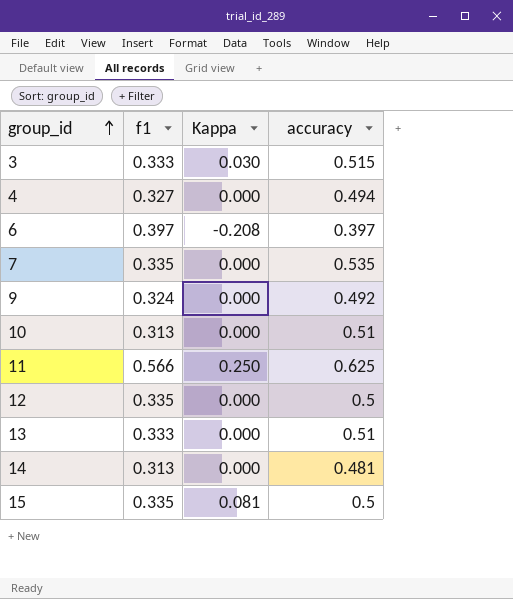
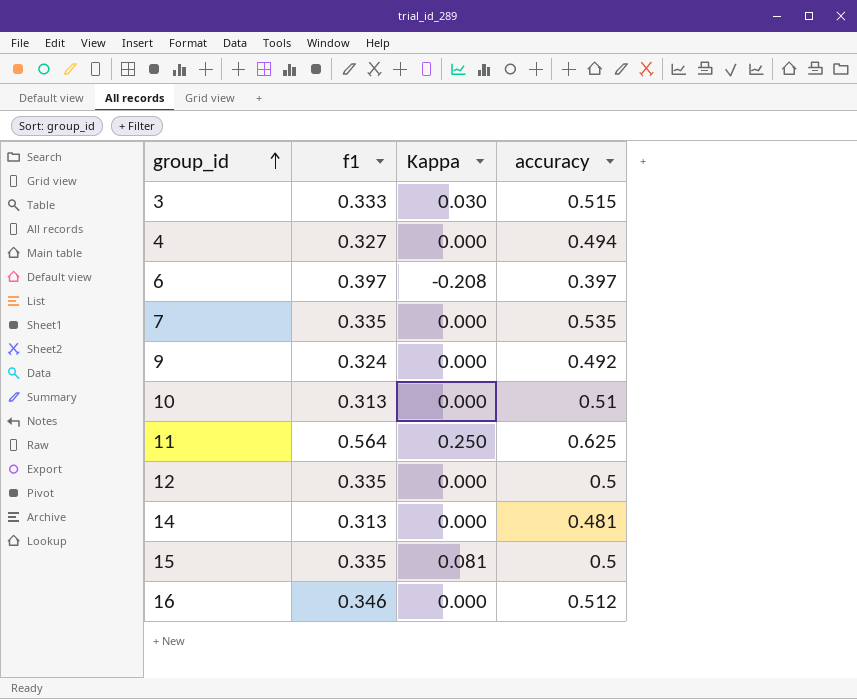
row 13: 0.333 | 0.000 | 0.51 -> none
11 | f1: 0.566 -> 0.564
row 16: none -> 0.346 | 0.000 | 0.512

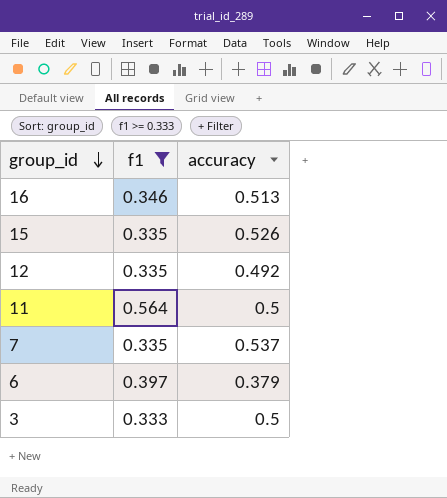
filter: none -> f1 >= 0.333
row order: group_id ascending -> group_id descending
column Kappa | position: 3 -> none
16 | accuracy: 0.512 -> 0.513
15 | accuracy: 0.5 -> 0.526
12 | accuracy: 0.5 -> 0.492
11 | accuracy: 0.625 -> 0.5
7 | accuracy: 0.535 -> 0.537
6 | accuracy: 0.397 -> 0.379
3 | accuracy: 0.515 -> 0.5

